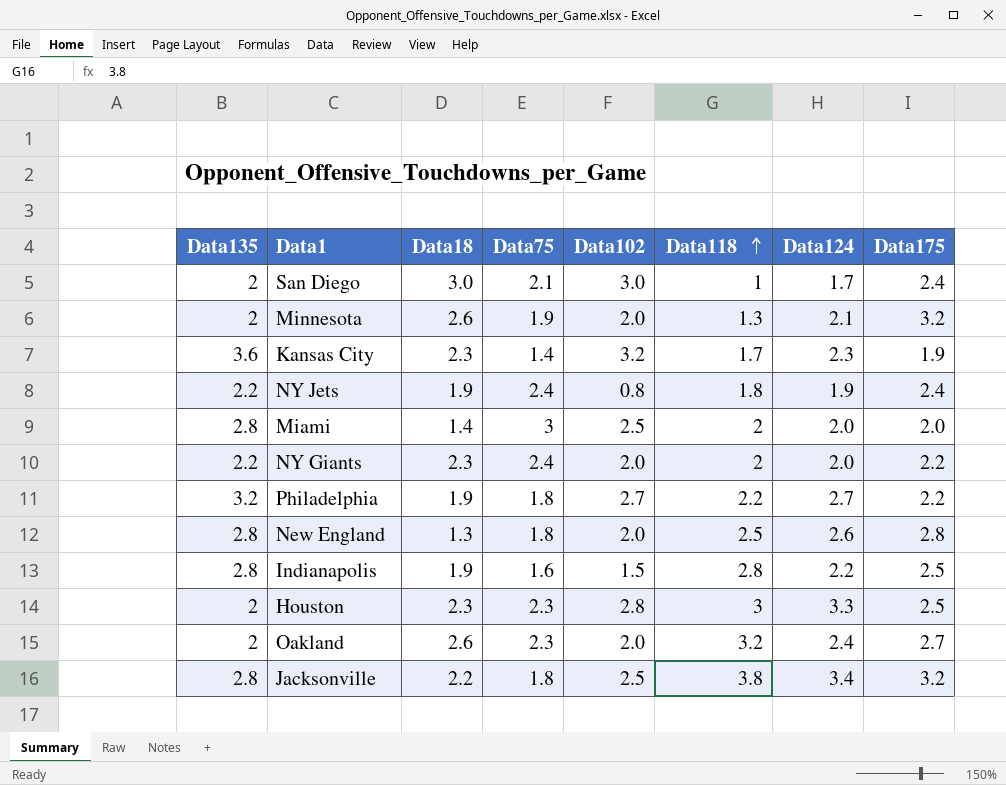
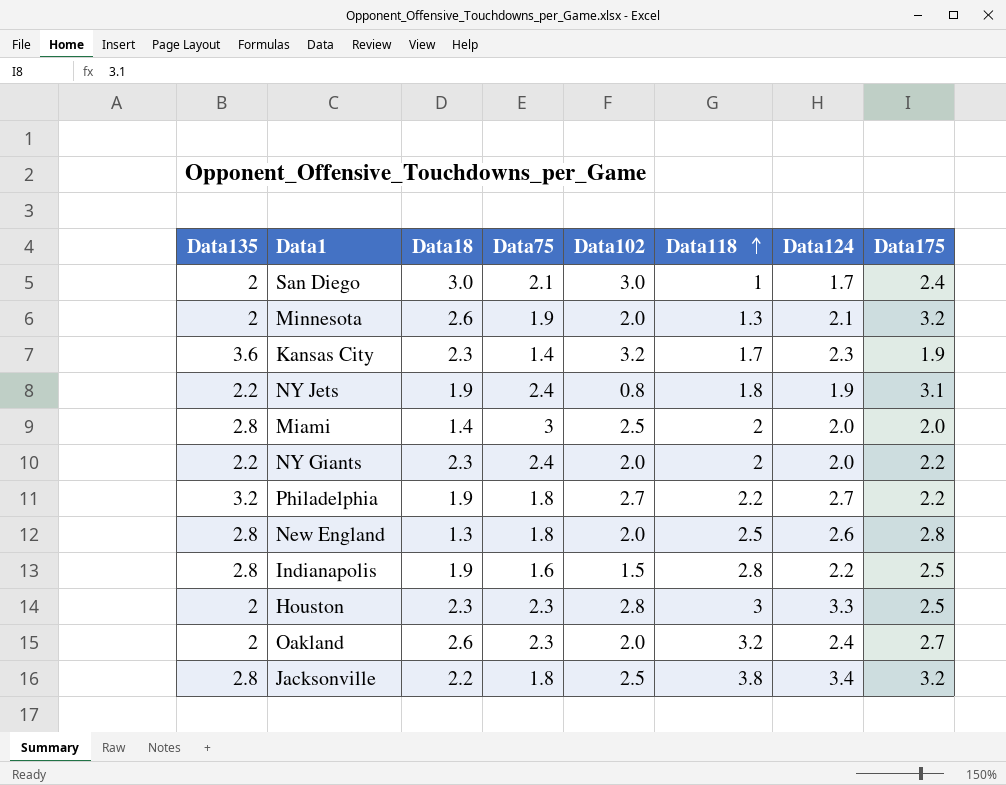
NY Jets | Data175: 2.4 -> 3.1

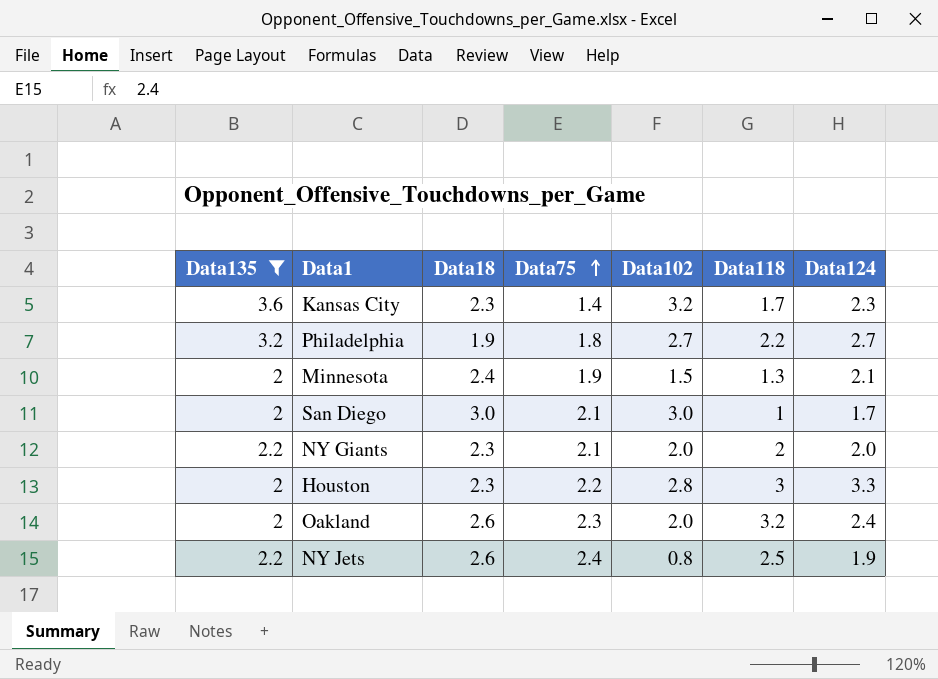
filter: none -> Data135 != 2.8
row order: Data118 ascending -> Data75 ascending
column Data175 | position: 8 -> none
Minnesota | Data18: 2.6 -> 2.4
Minnesota | Data102: 2.0 -> 1.5
NY Giants | Data75: 2.4 -> 2.1
Houston | Data75: 2.3 -> 2.2
NY Jets | Data18: 1.9 -> 2.6
NY Jets | Data118: 1.8 -> 2.5

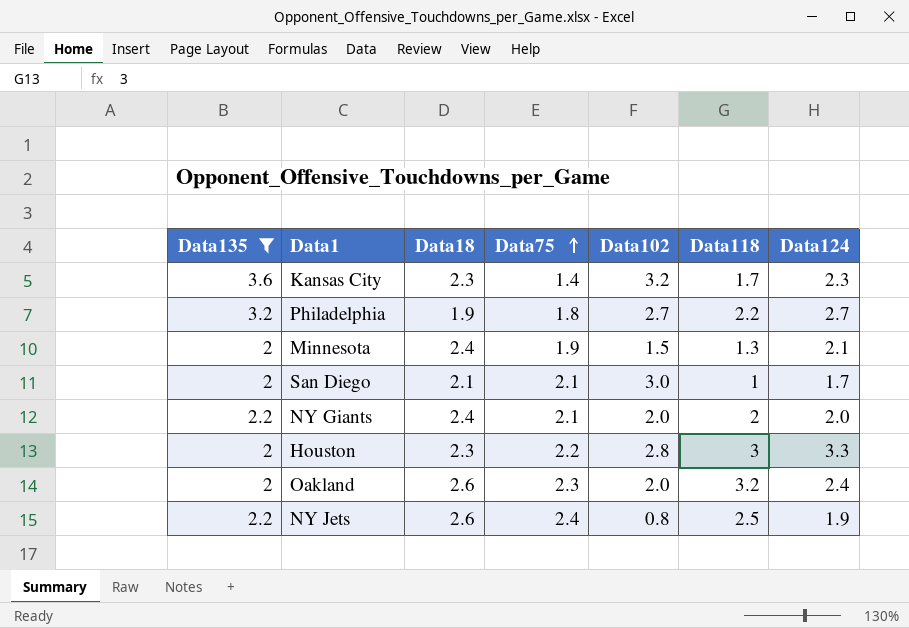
San Diego | Data18: 3.0 -> 2.1
NY Giants | Data18: 2.3 -> 2.4

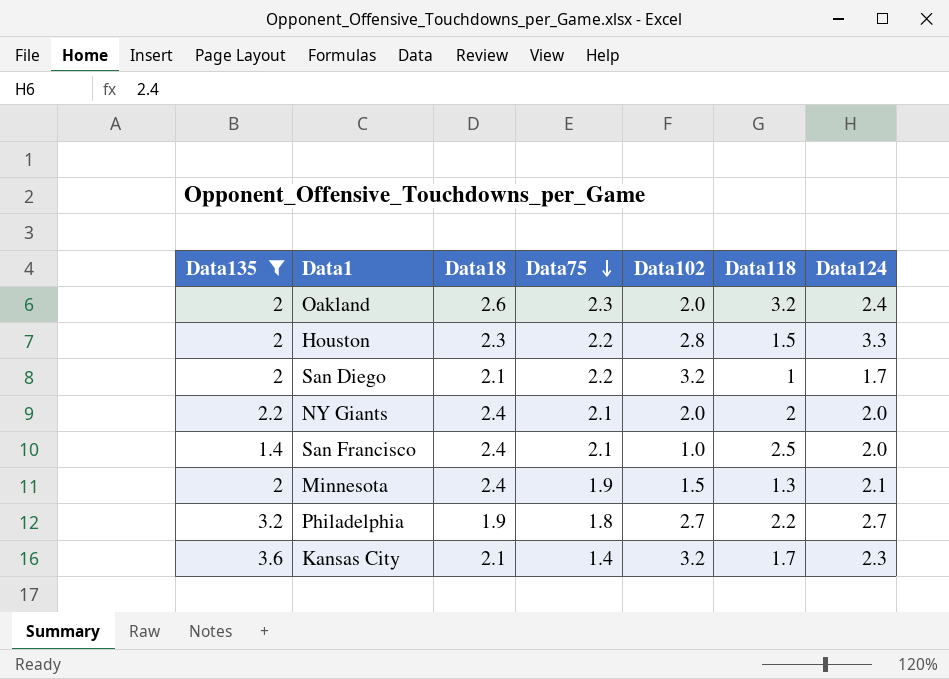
row order: Data75 ascending -> Data75 descending
row NY Jets: 2.2 | 2.6 | 2.4 | 0.8 | 2.5 | 1.9 -> none
Houston | Data118: 3 -> 1.5
San Diego | Data75: 2.1 -> 2.2
San Diego | Data102: 3.0 -> 3.2
row San Francisco: none -> 1.4 | 2.4 | 2.1 | 1.0 | 2.5 | 2.0
Kansas City | Data18: 2.3 -> 2.1

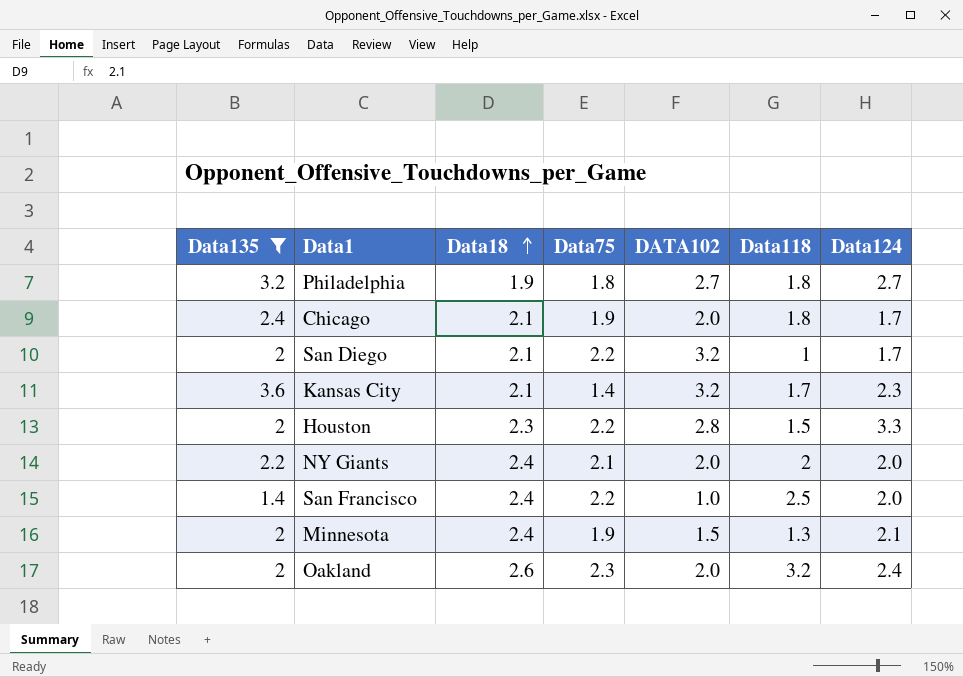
row order: Data75 descending -> Data18 ascending
column name: Data102 -> DATA102
Philadelphia | Data118: 2.2 -> 1.8
row Chicago: none -> 2.4 | 2.1 | 1.9 | 2.0 | 1.8 | 1.7
San Francisco | Data75: 2.1 -> 2.2

